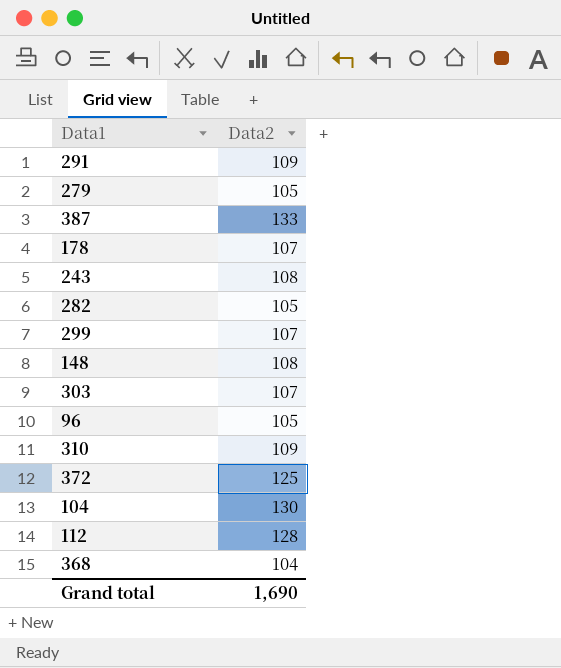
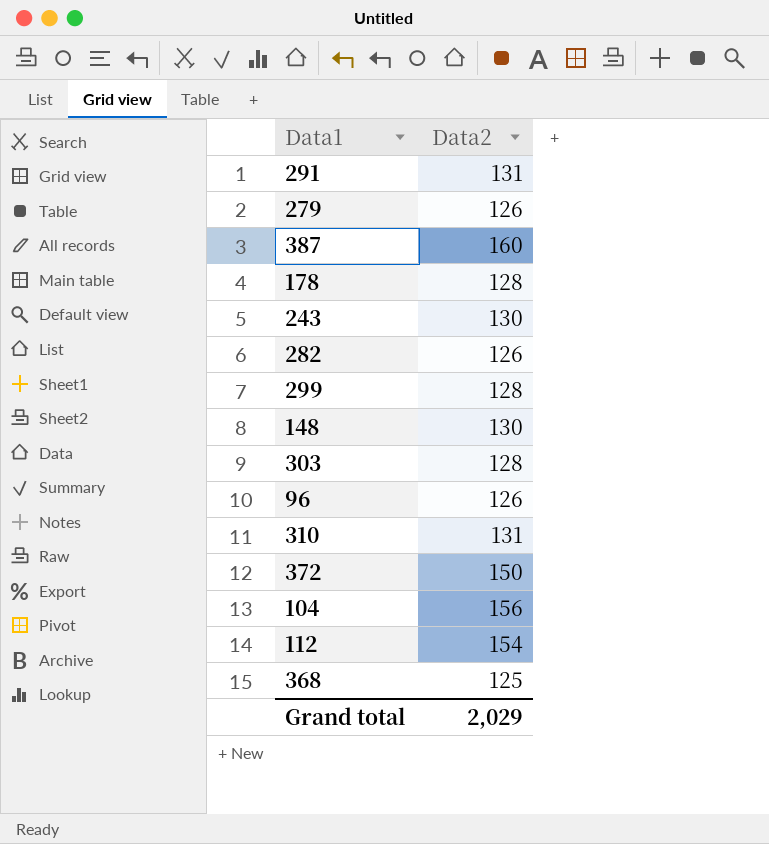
291 | Data2: 109 -> 131
279 | Data2: 105 -> 126
387 | Data2: 133 -> 160
178 | Data2: 107 -> 128
243 | Data2: 108 -> 130
282 | Data2: 105 -> 126
299 | Data2: 107 -> 128
148 | Data2: 108 -> 130
303 | Data2: 107 -> 128
96 | Data2: 105 -> 126
310 | Data2: 109 -> 131
372 | Data2: 125 -> 150
104 | Data2: 130 -> 156
112 | Data2: 128 -> 154
368 | Data2: 104 -> 125
Grand total | Data2: 1,690 -> 2,029

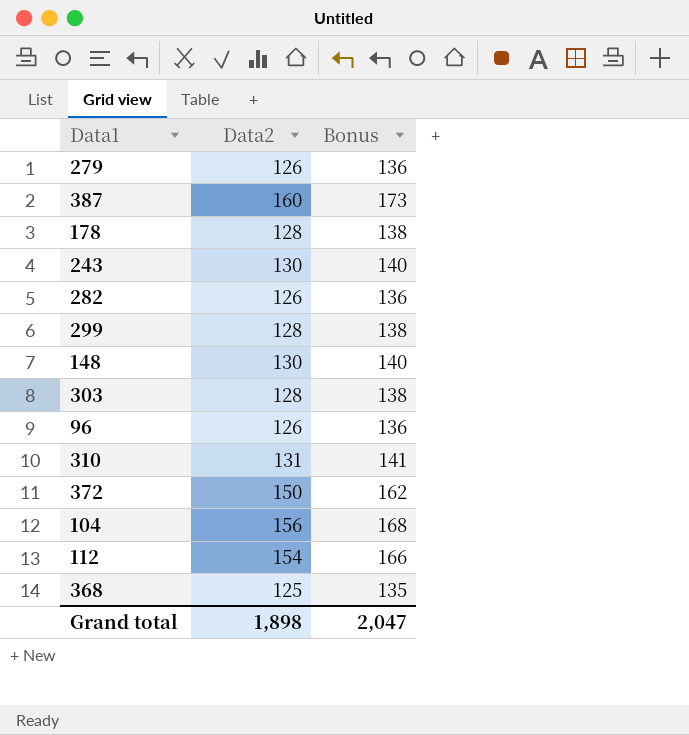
column Bonus | formula: none -> [Data2] * 1.08
row 291: 131 -> none
Grand total | Data2: 2,029 -> 1,898

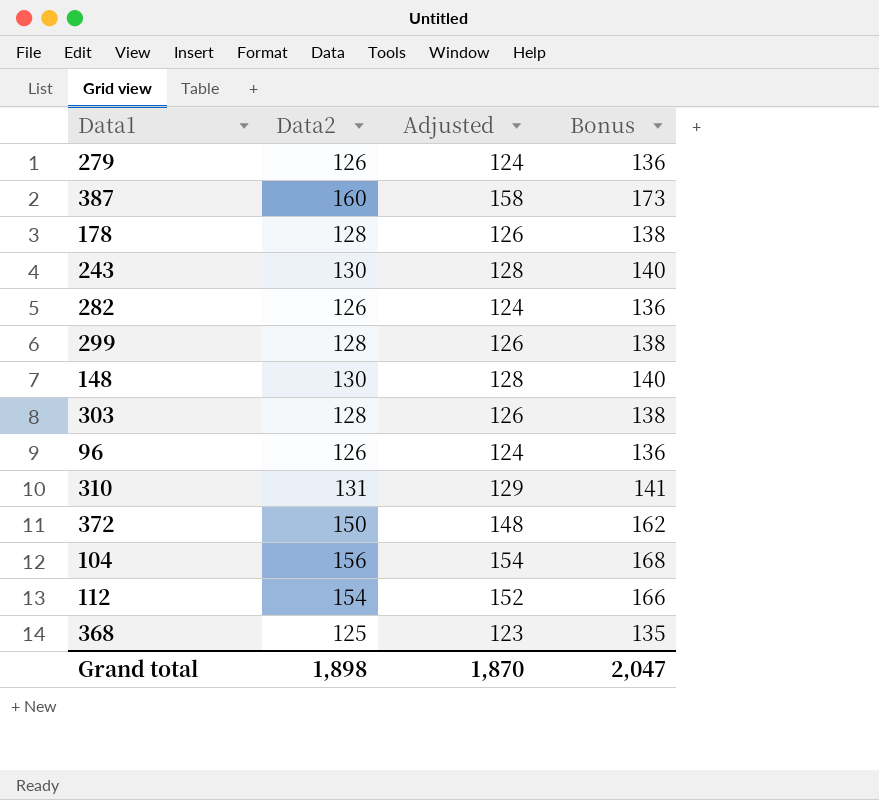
column Adjusted | formula: none -> [Data2] - 2

